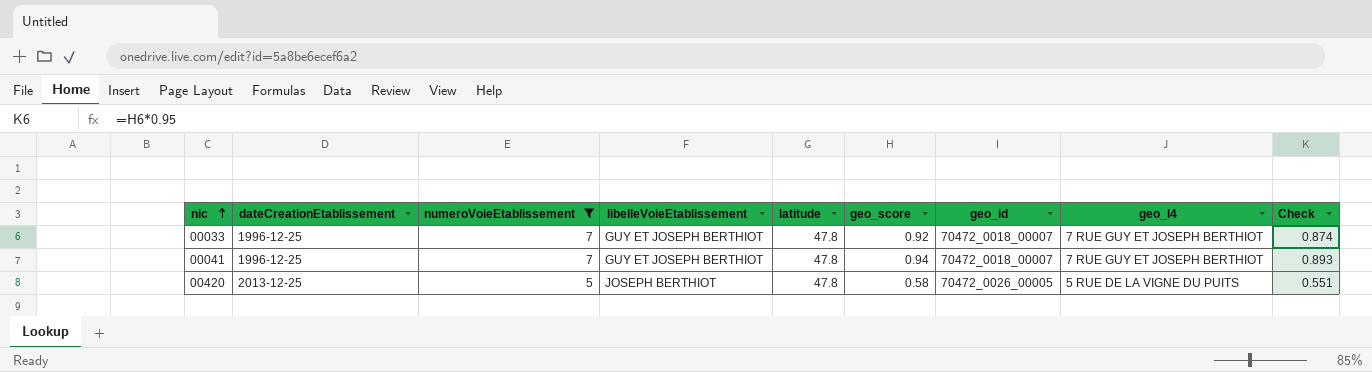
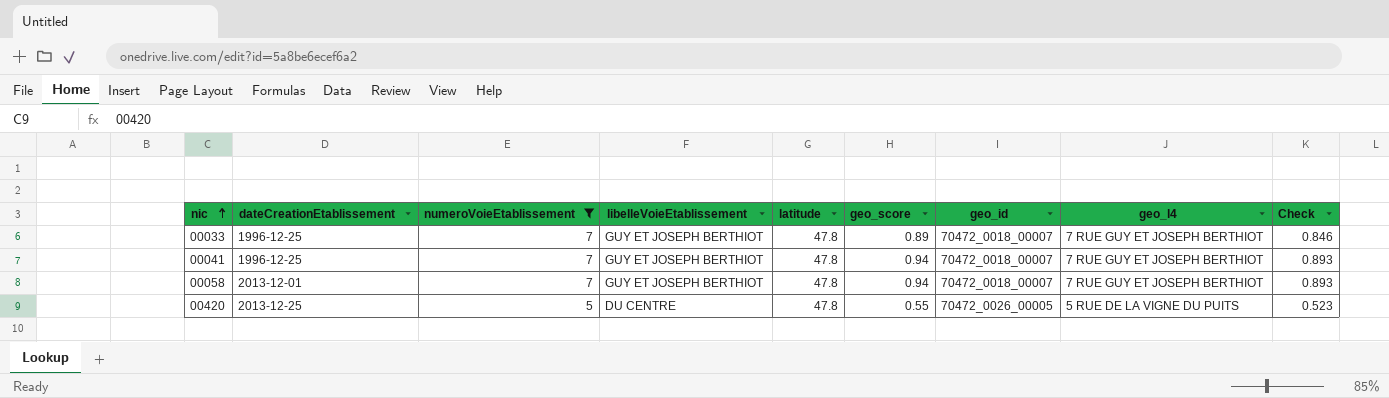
00033 | geo_score: 0.92 -> 0.89
00033 | Check: 0.874 -> 0.846
row 00058: none -> 2013-12-01 | 7 | GUY ET JOSEPH BERTHIOT | 47.8 | 0.94 | 70472_0018_00007 | 7 RUE GUY ET JOSEPH BERTHIOT | 0.893
00420 | libelleVoieEtablissement: JOSEPH BERTHIOT -> DU CENTRE
00420 | geo_score: 0.58 -> 0.55
00420 | Check: 0.551 -> 0.523

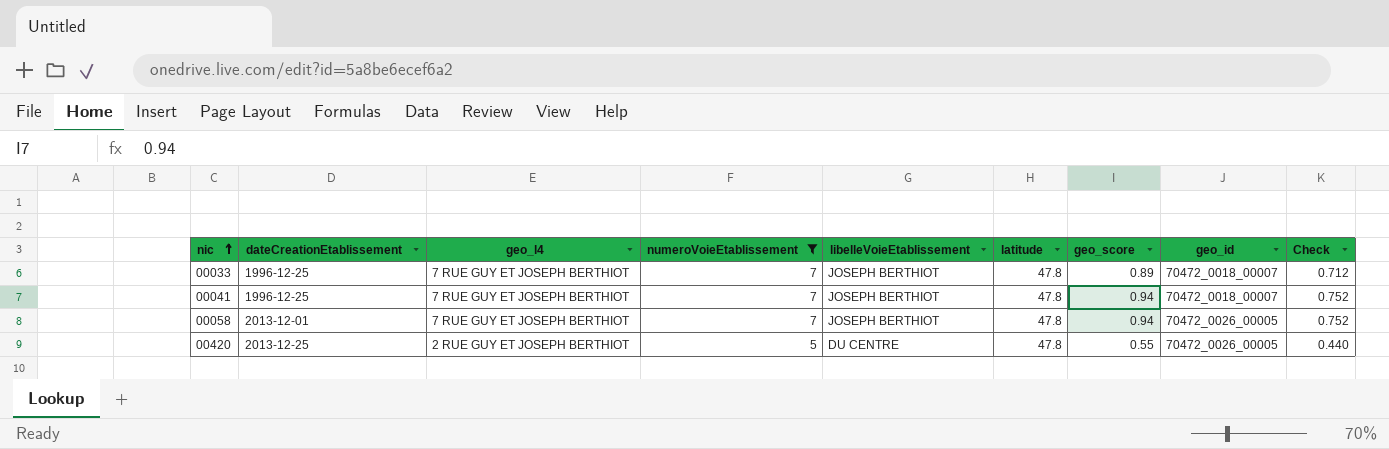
column geo_l4 | position: 8 -> 3
column Check | formula: [geo_score] * 0.95 -> [geo_score] * 0.8
00033 | libelleVoieEtablissement: GUY ET JOSEPH BERTHIOT -> JOSEPH BERTHIOT
00041 | libelleVoieEtablissement: GUY ET JOSEPH BERTHIOT -> JOSEPH BERTHIOT
00058 | libelleVoieEtablissement: GUY ET JOSEPH BERTHIOT -> JOSEPH BERTHIOT
00058 | geo_id: 70472_0018_00007 -> 70472_0026_00005
00420 | geo_l4: 5 RUE DE LA VIGNE DU PUITS -> 2 RUE GUY ET JOSEPH BERTHIOT

